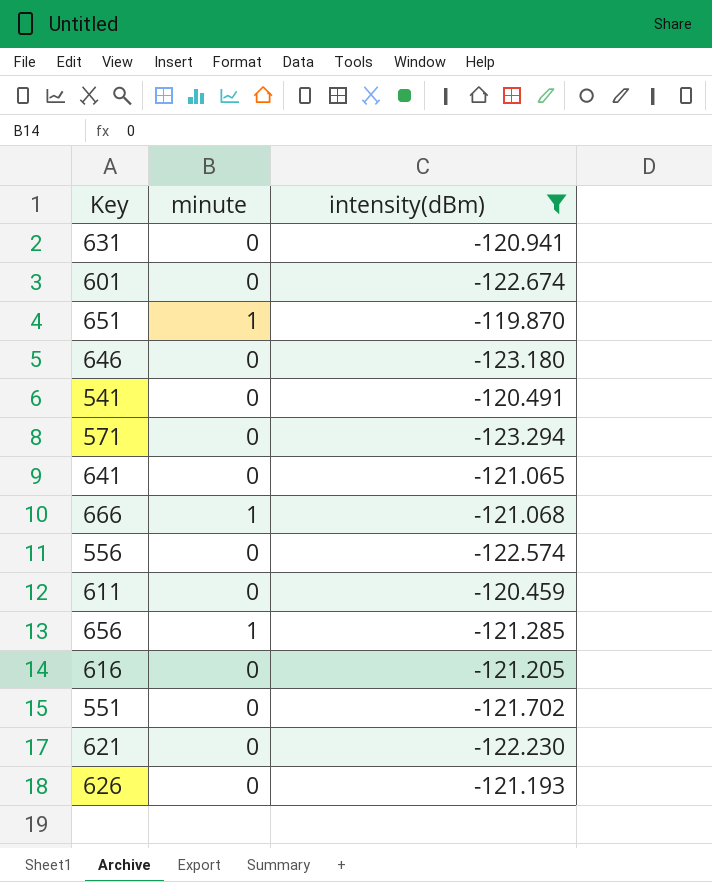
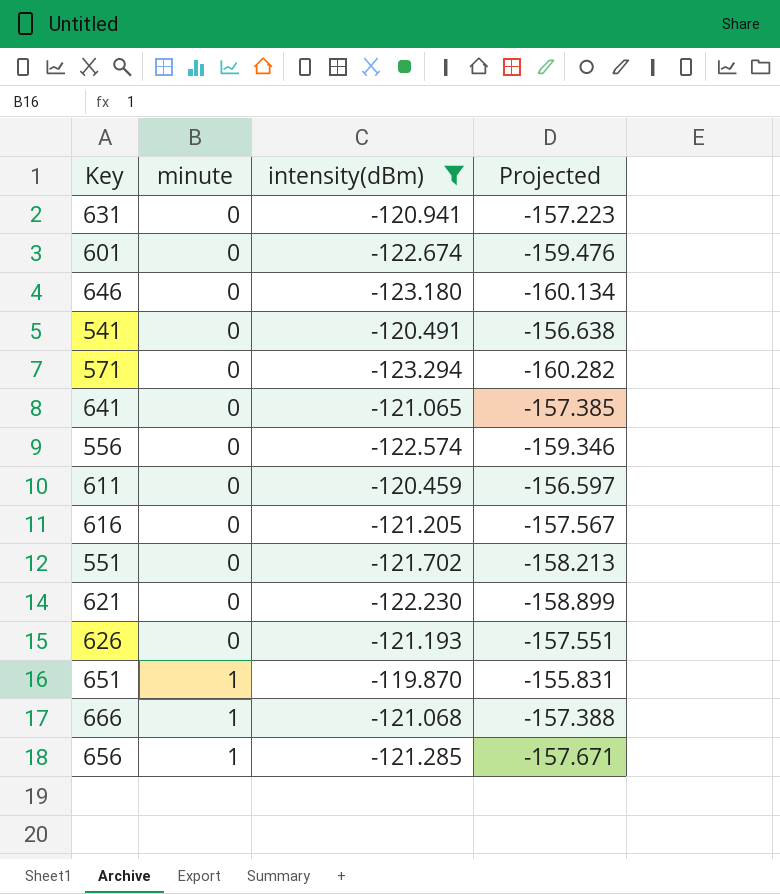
row order: none -> minute ascending
column Projected | formula: none -> [intensity(dBm)] * 1.3

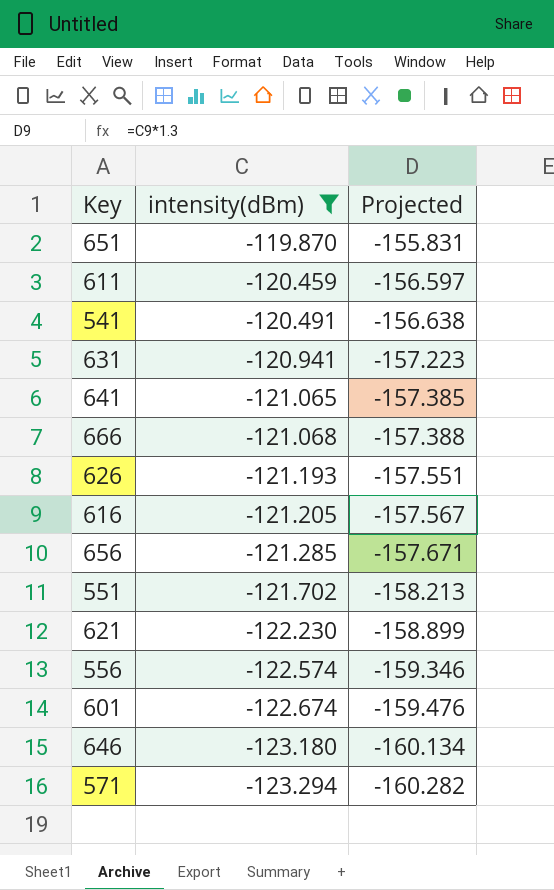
row order: minute ascending -> intensity(dBm) descending
column minute | position: 2 -> none

